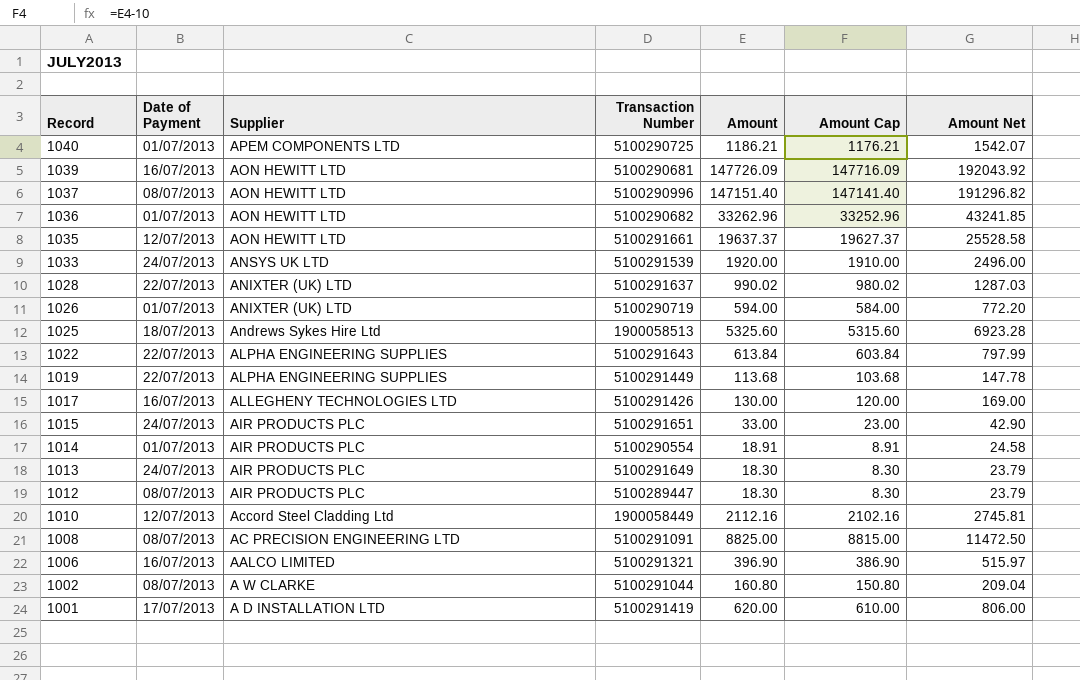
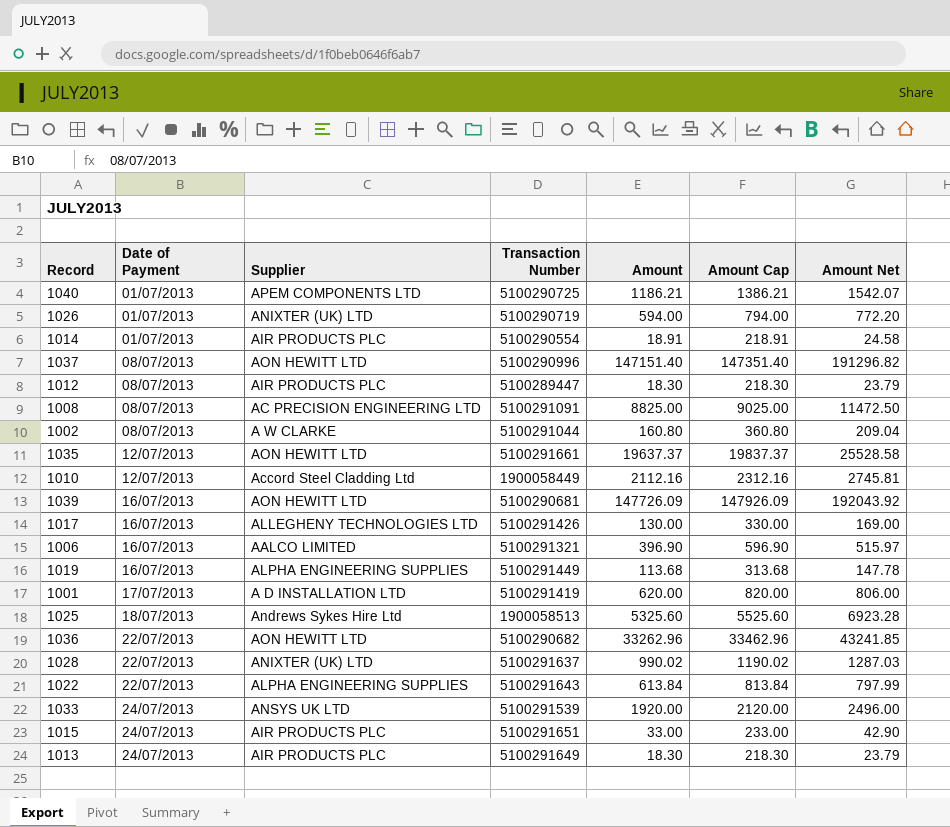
row order: Record descending -> Date of Payment ascending
column Amount Cap | formula: [Amount] - 10 -> [Amount] + 200
1019 | Date of Payment: 22/07/2013 -> 16/07/2013
1036 | Date of Payment: 01/07/2013 -> 22/07/2013

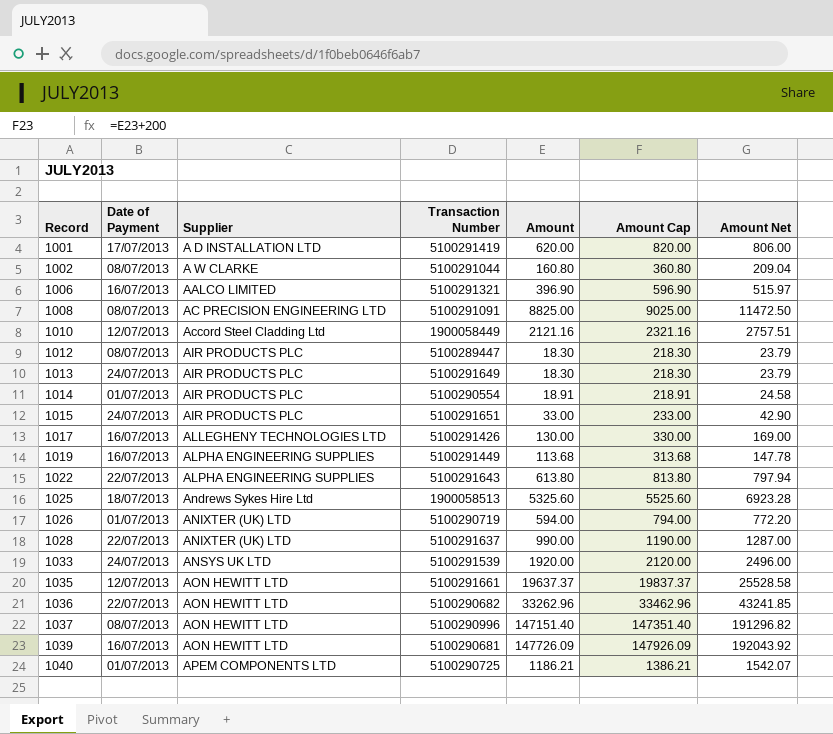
row order: Date of Payment ascending -> Record ascending
1010 | Amount: 2112.16 -> 2121.16
1010 | Amount Cap: 2312.16 -> 2321.16
1010 | Amount Net: 2745.81 -> 2757.51
1022 | Amount: 613.84 -> 613.80
1022 | Amount Cap: 813.84 -> 813.80
1022 | Amount Net: 797.99 -> 797.94
1028 | Amount: 990.02 -> 990.00
1028 | Amount Cap: 1190.02 -> 1190.00
1028 | Amount Net: 1287.03 -> 1287.00

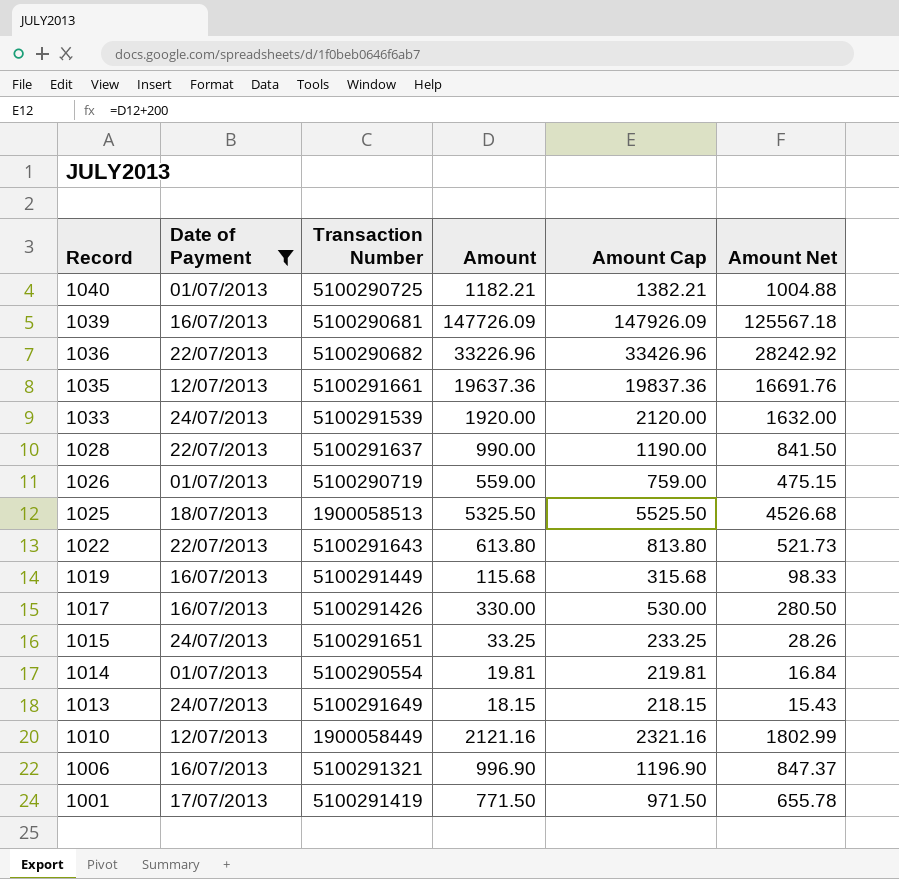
filter: none -> Date of Payment != 08/07/2013
row order: Record ascending -> Record descending
column Supplier | position: 3 -> none
column Amount Net | formula: [Amount] * 1.3 -> [Amount] * 0.85
1040 | Amount: 1186.21 -> 1182.21
1040 | Amount Cap: 1386.21 -> 1382.21
1036 | Amount: 33262.96 -> 33226.96
1036 | Amount Cap: 33462.96 -> 33426.96
1035 | Amount: 19637.37 -> 19637.36
1035 | Amount Cap: 19837.37 -> 19837.36
1026 | Amount: 594.00 -> 559.00
1026 | Amount Cap: 794.00 -> 759.00
1025 | Amount: 5325.60 -> 5325.50
1025 | Amount Cap: 5525.60 -> 5525.50
1019 | Amount: 113.68 -> 115.68
1019 | Amount Cap: 313.68 -> 315.68
1017 | Amount: 130.00 -> 330.00
1017 | Amount Cap: 330.00 -> 530.00
1015 | Amount: 33.00 -> 33.25
1015 | Amount Cap: 233.00 -> 233.25
1014 | Amount: 18.91 -> 19.81
1014 | Amount Cap: 218.91 -> 219.81
1013 | Amount: 18.30 -> 18.15
1013 | Amount Cap: 218.30 -> 218.15
1006 | Amount: 396.90 -> 996.90
1006 | Amount Cap: 596.90 -> 1196.90
1001 | Amount: 620.00 -> 771.50
1001 | Amount Cap: 820.00 -> 971.50

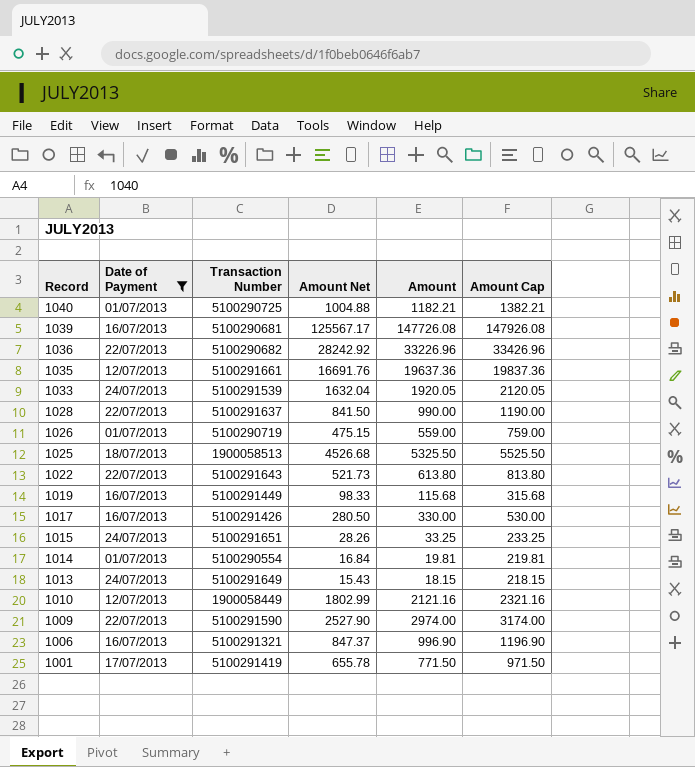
column Amount Net | position: 6 -> 4
1039 | Amount Net: 125567.18 -> 125567.17
1039 | Amount: 147726.09 -> 147726.08
1039 | Amount Cap: 147926.09 -> 147926.08
1033 | Amount Net: 1632.00 -> 1632.04
1033 | Amount: 1920.00 -> 1920.05
1033 | Amount Cap: 2120.00 -> 2120.05
row 1009: none -> 22/07/2013 | 5100291590 | 2527.90 | 2974.00 | 3174.00

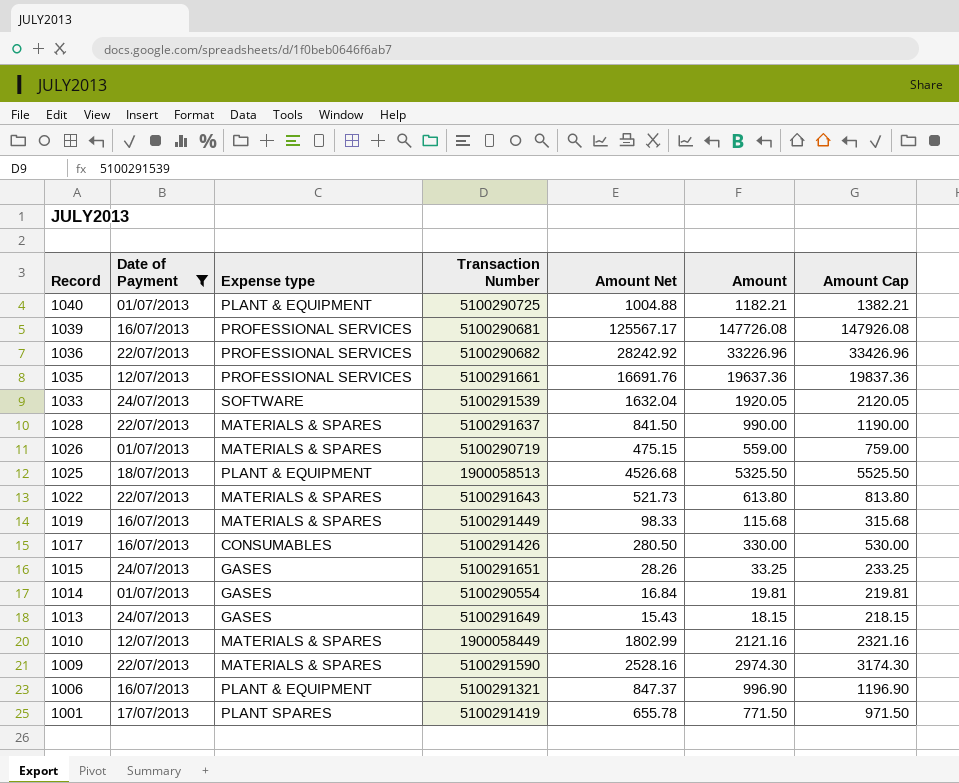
column Expense type | position: none -> 3
1009 | Amount Net: 2527.90 -> 2528.16
1009 | Amount: 2974.00 -> 2974.30
1009 | Amount Cap: 3174.00 -> 3174.30

